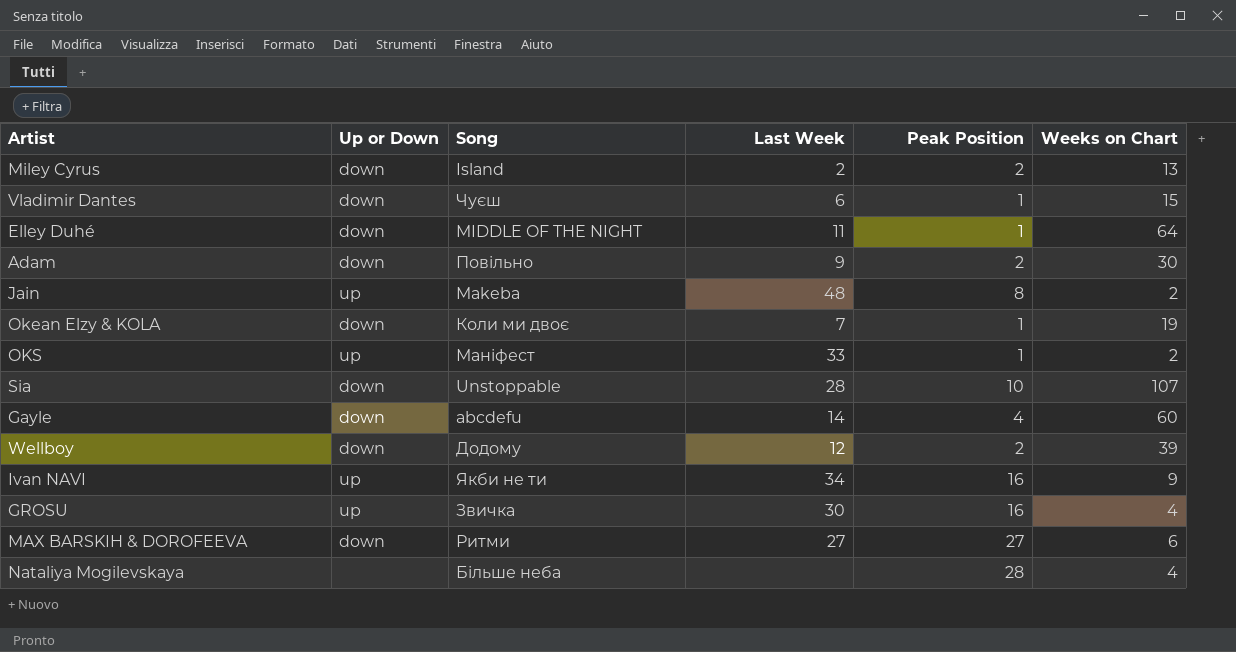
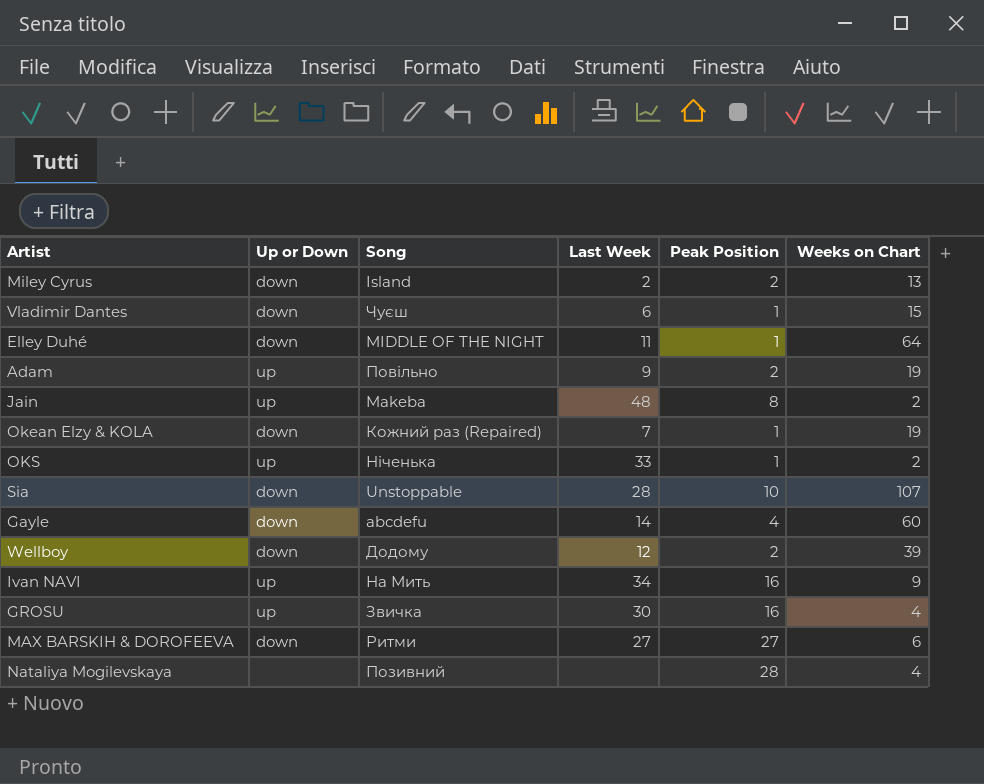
Adam | Up or Down: down -> up
Adam | Weeks on Chart: 30 -> 19
Okean Elzy & KOLA | Song: Коли ми двоє -> Кожний раз (Repaired)
OKS | Song: Маніфест -> Ніченька
Ivan NAVI | Song: Якби не ти -> На Мить
Nataliya Mogilevskaya | Song: Більше неба -> Позивний

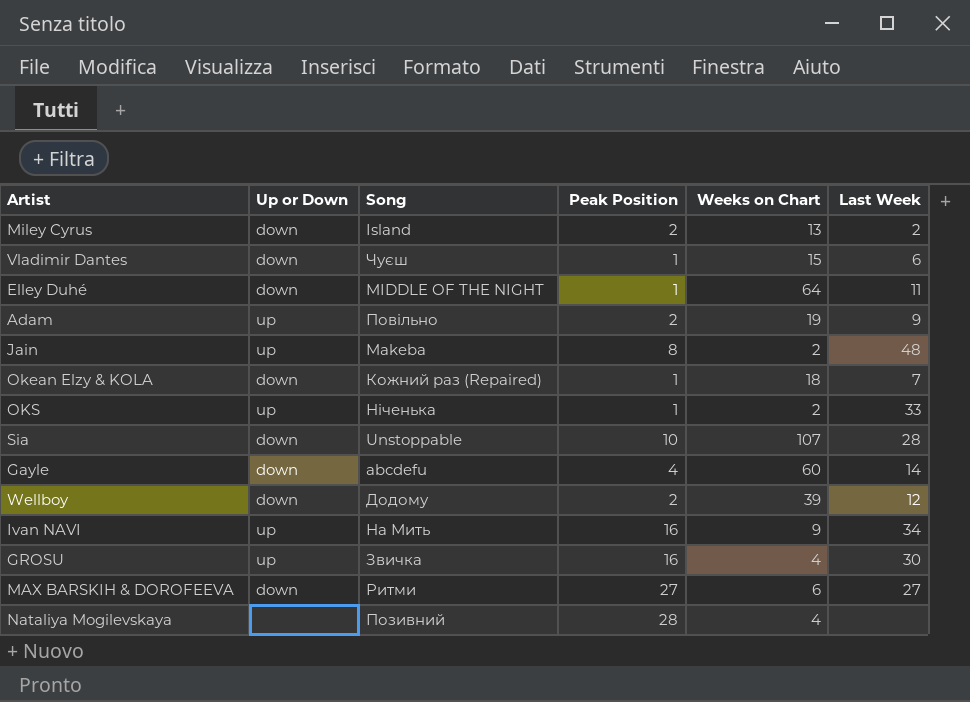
column Last Week | position: 4 -> 6
Okean Elzy & KOLA | Weeks on Chart: 19 -> 18

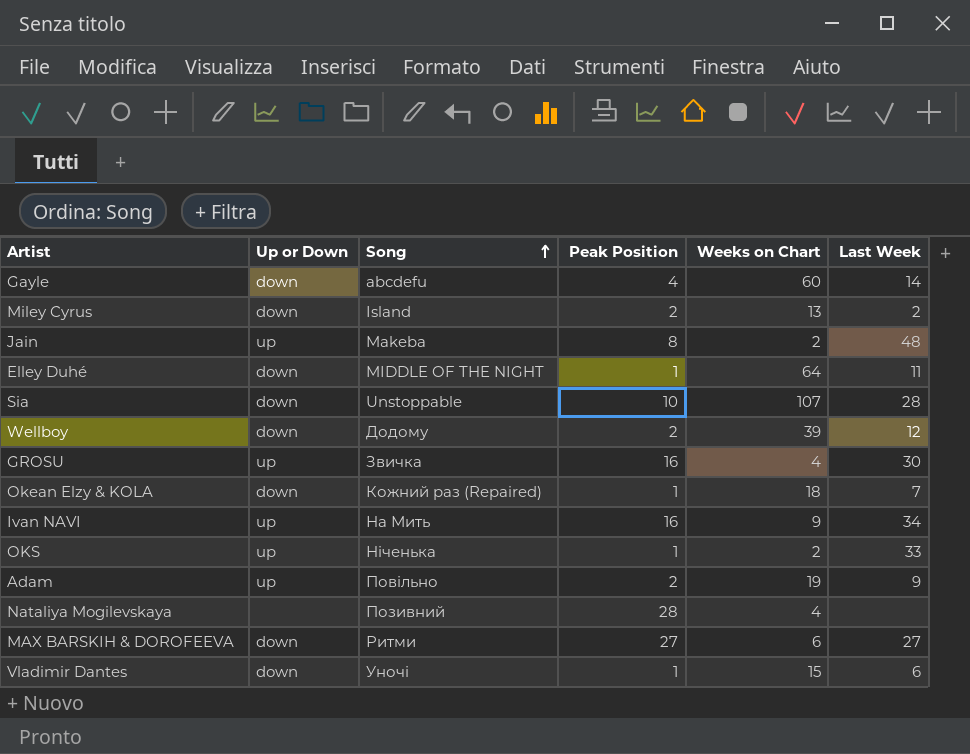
row order: none -> Song ascending
Vladimir Dantes | Song: Чуєш -> Уночі

